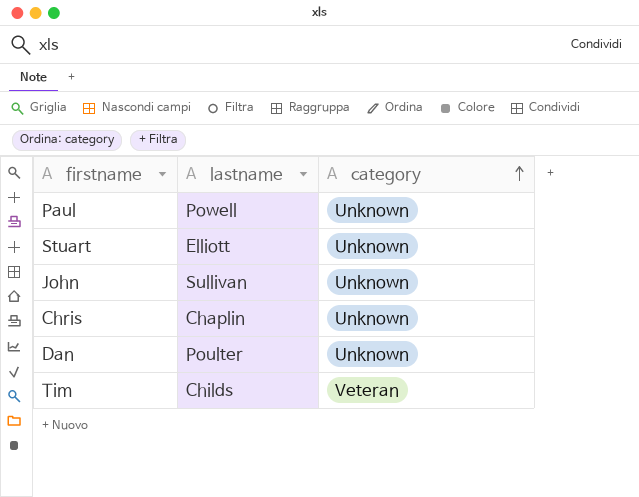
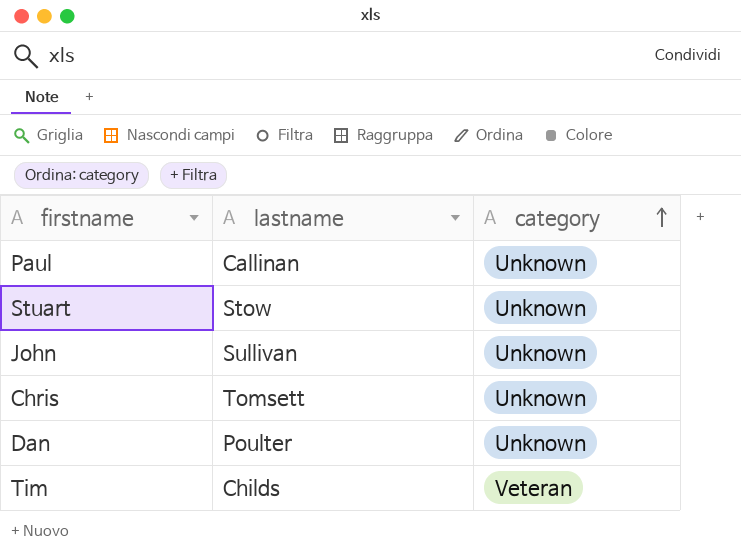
Paul | lastname: Powell -> Callinan
Stuart | lastname: Elliott -> Stow
Chris | lastname: Chaplin -> Tomsett

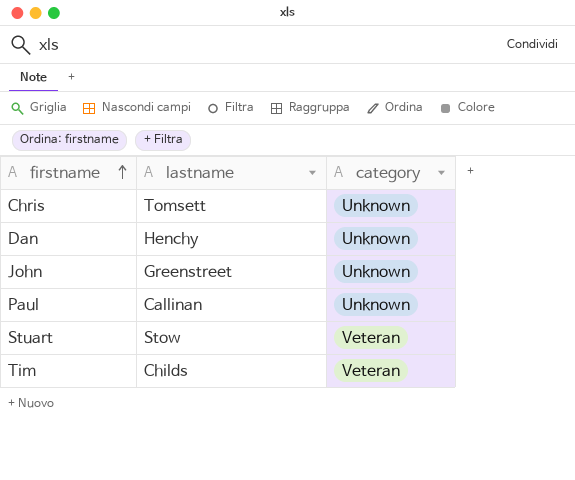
row order: category ascending -> firstname ascending
Dan | lastname: Poulter -> Henchy
John | lastname: Sullivan -> Greenstreet
Stuart | category: Unknown -> Veteran

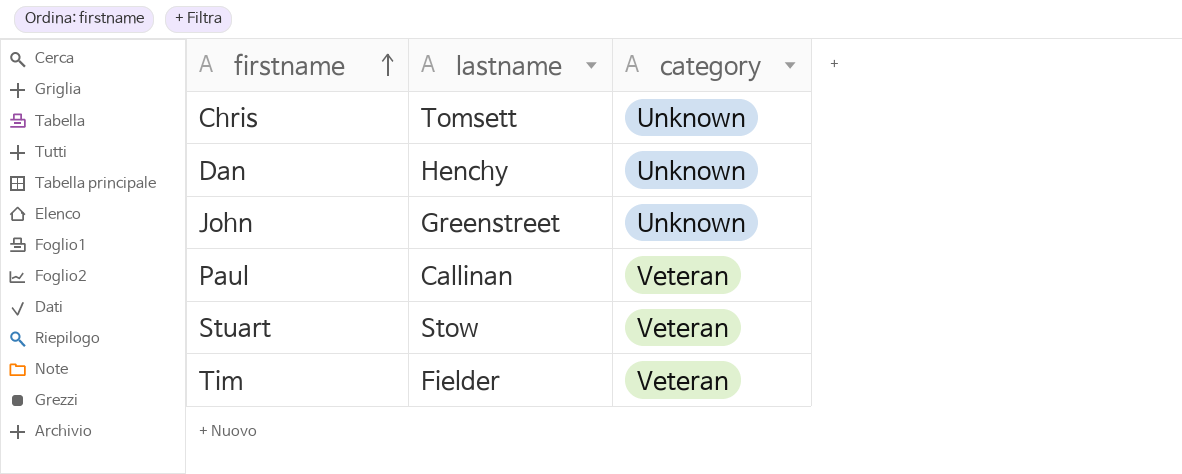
Paul | category: Unknown -> Veteran
Tim | lastname: Childs -> Fielder

